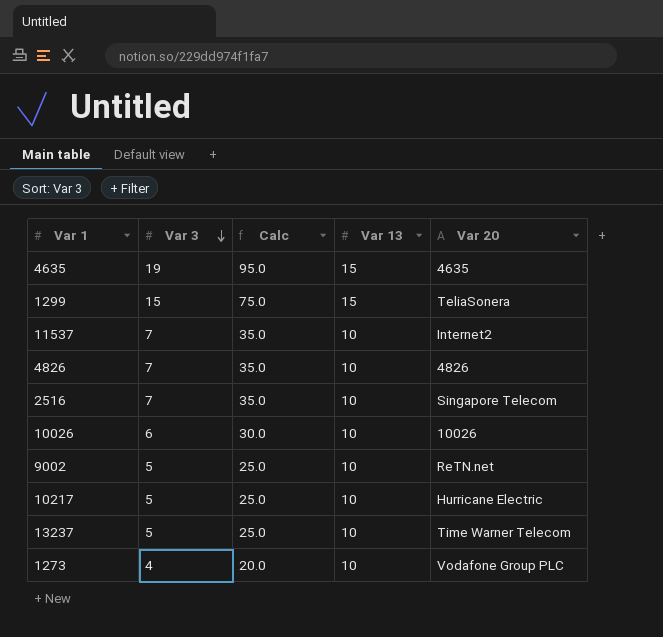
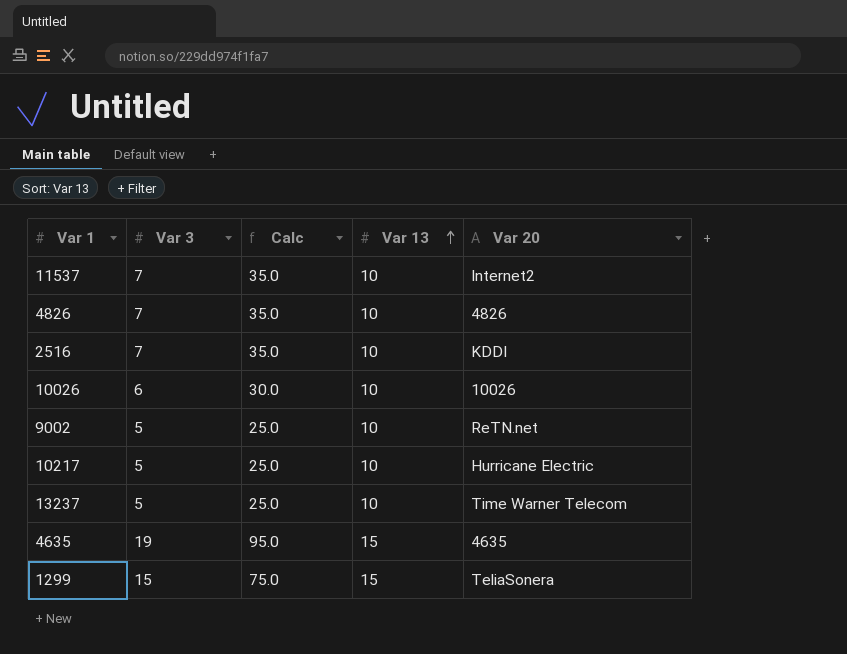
row order: Var 3 descending -> Var 13 ascending
row 1273: 4 | 20.0 | 10 | Vodafone Group PLC -> none
2516 | Var 20: Singapore Telecom -> KDDI

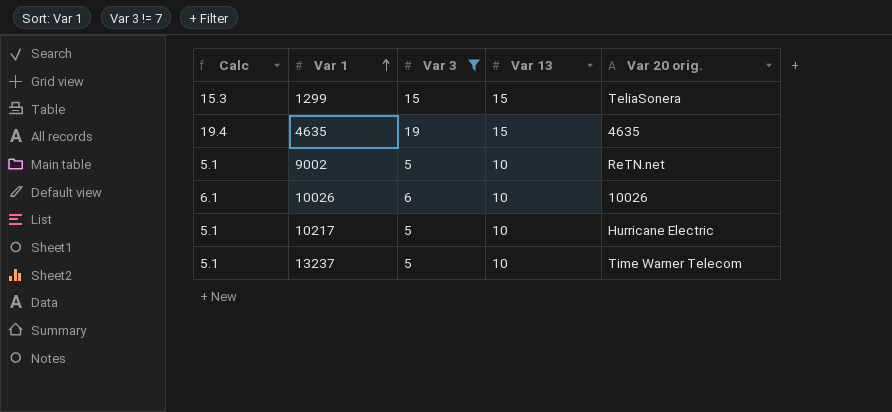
filter: none -> Var 3 != 7
row order: Var 13 ascending -> Var 1 ascending
column Calc | formula: [Var 3] * 5 -> [Var 3] * 1.02
column Calc | position: 3 -> 1
column name: Var 20 -> Var 20 orig.

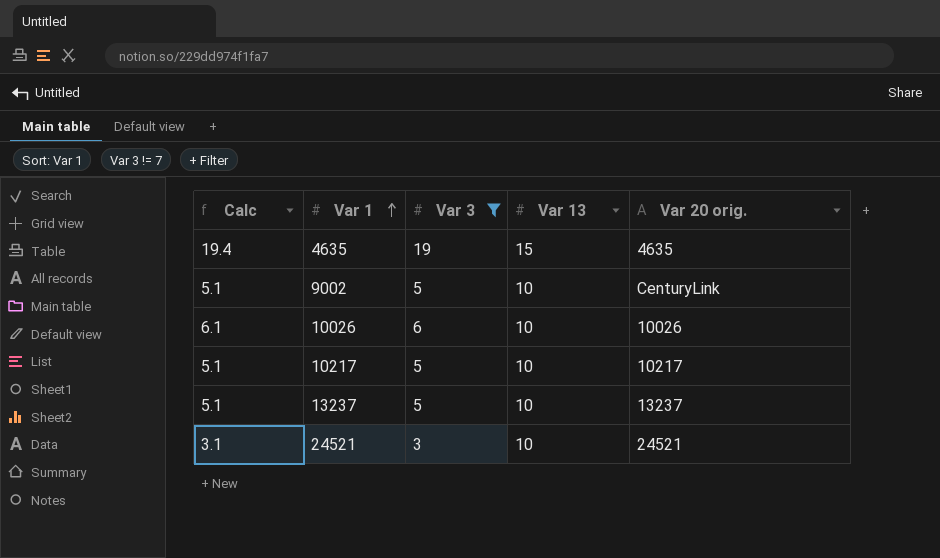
row 1299: 15.3 | 15 | 15 | TeliaSonera -> none
9002 | Var 20 orig.: ReTN.net -> CenturyLink
10217 | Var 20 orig.: Hurricane Electric -> 10217
13237 | Var 20 orig.: Time Warner Telecom -> 13237
row 24521: none -> 3.1 | 3 | 10 | 24521

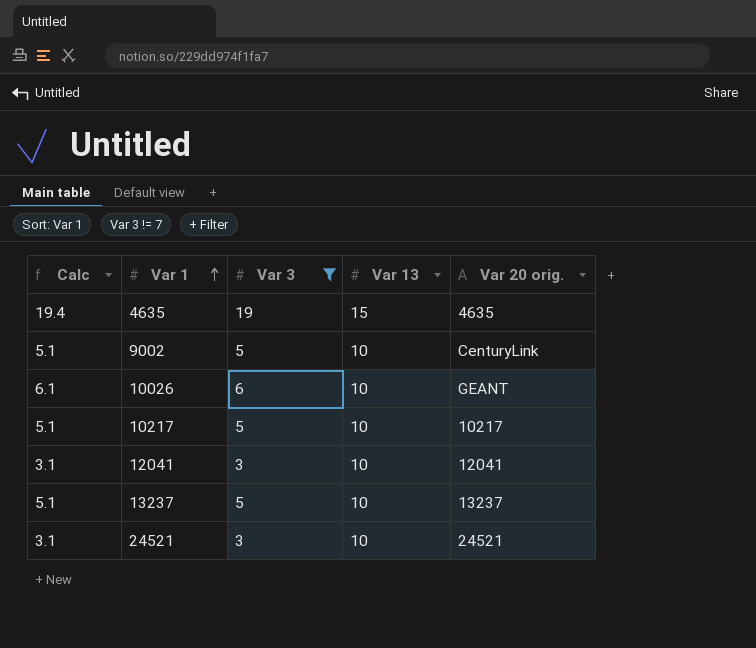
10026 | Var 20 orig.: 10026 -> GEANT
row 12041: none -> 3.1 | 3 | 10 | 12041

